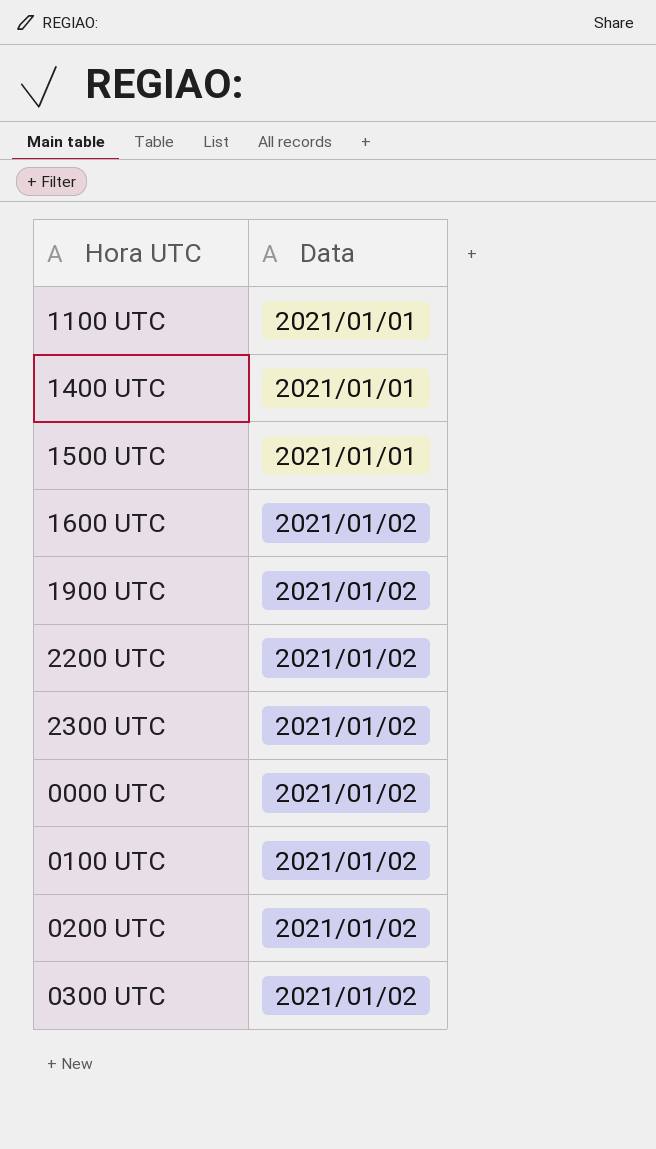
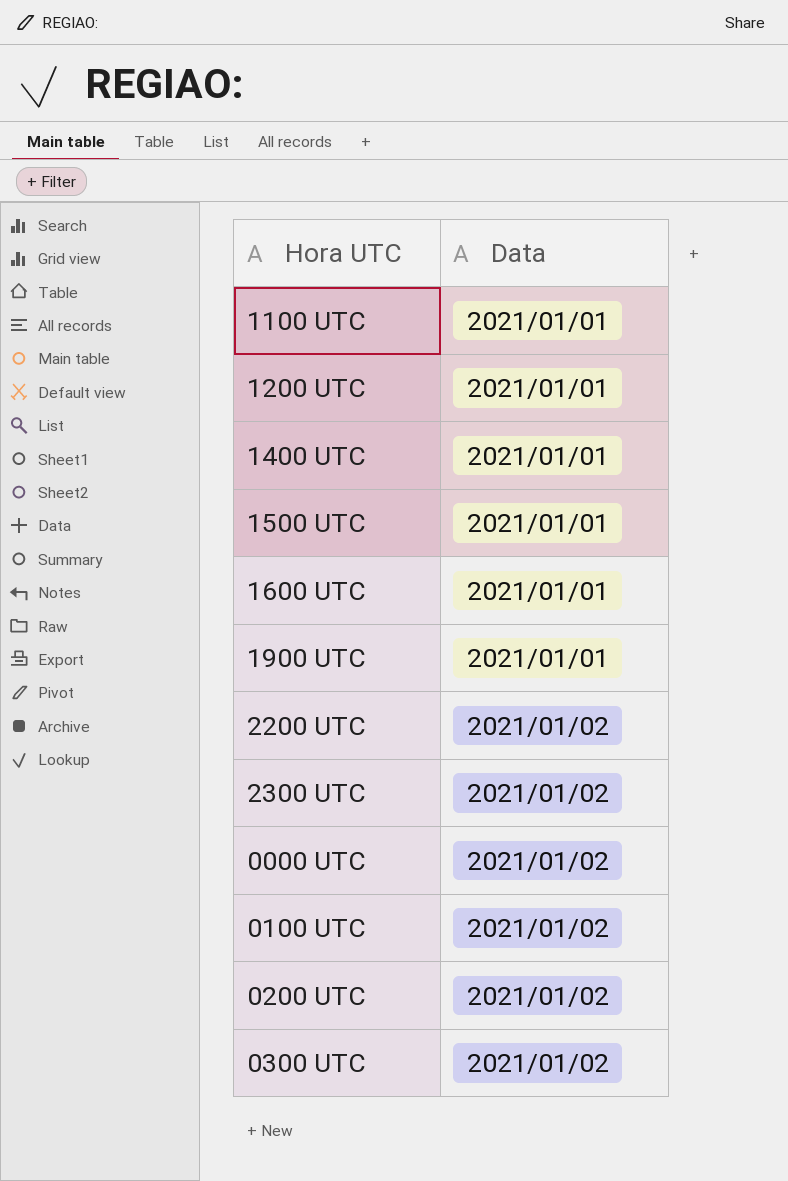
row 1200 UTC: none -> 2021/01/01
1600 UTC | Data: 2021/01/02 -> 2021/01/01
1900 UTC | Data: 2021/01/02 -> 2021/01/01

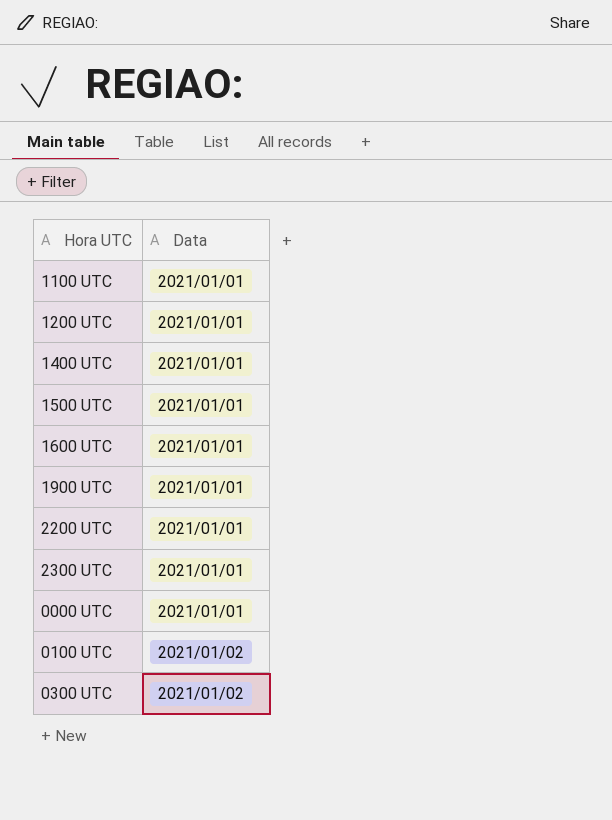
row 0200 UTC: 2021/01/02 -> none
2200 UTC | Data: 2021/01/02 -> 2021/01/01
2300 UTC | Data: 2021/01/02 -> 2021/01/01
0000 UTC | Data: 2021/01/02 -> 2021/01/01

